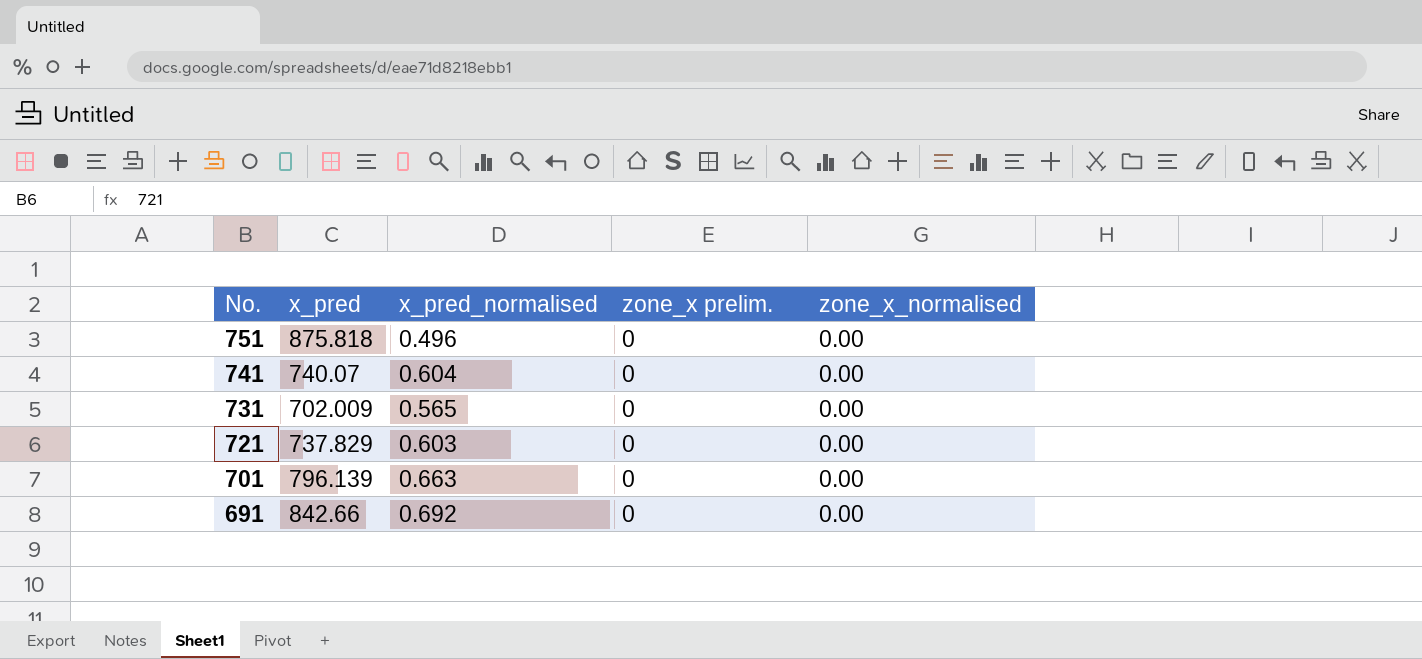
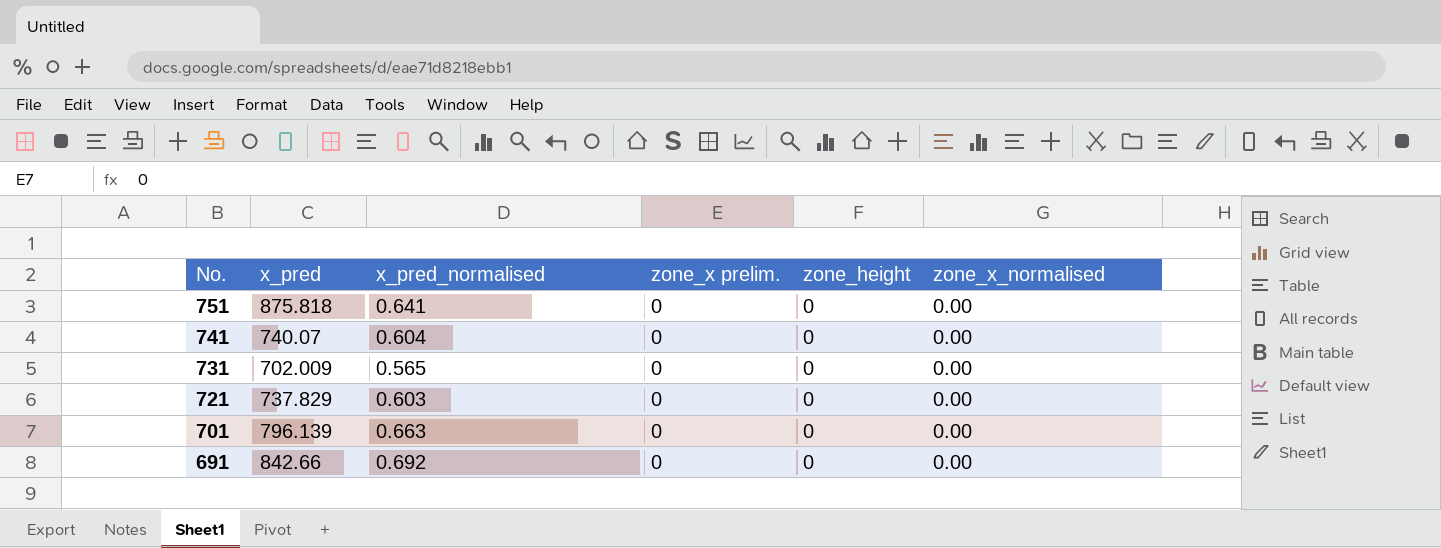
column zone_height | position: none -> 5
751 | x_pred_normalised: 0.496 -> 0.641

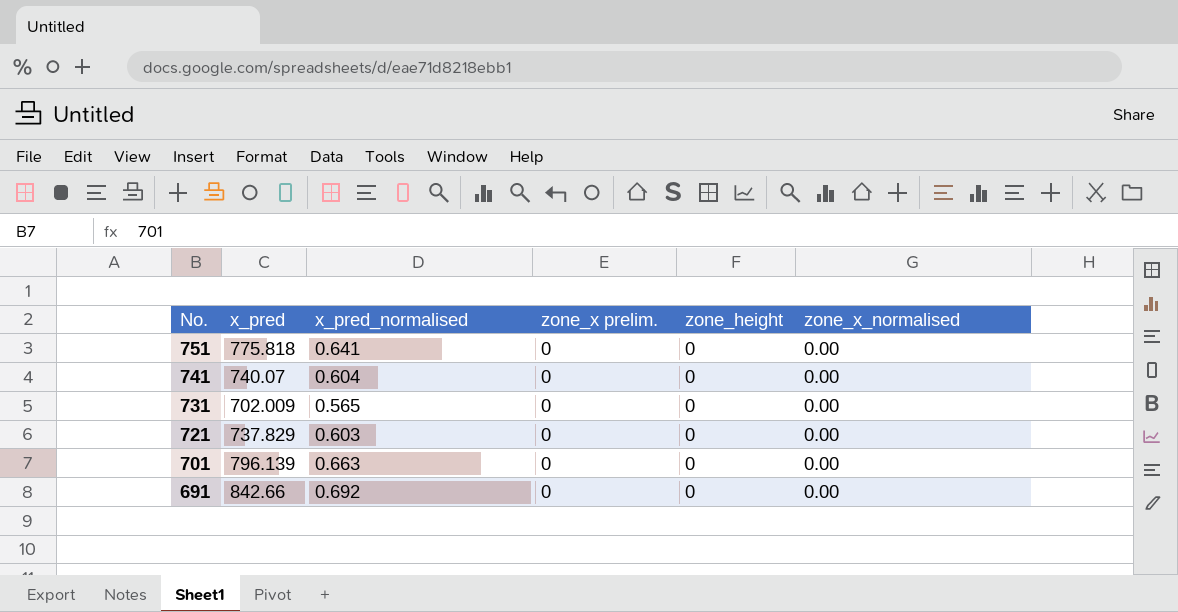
751 | x_pred: 875.818 -> 775.818

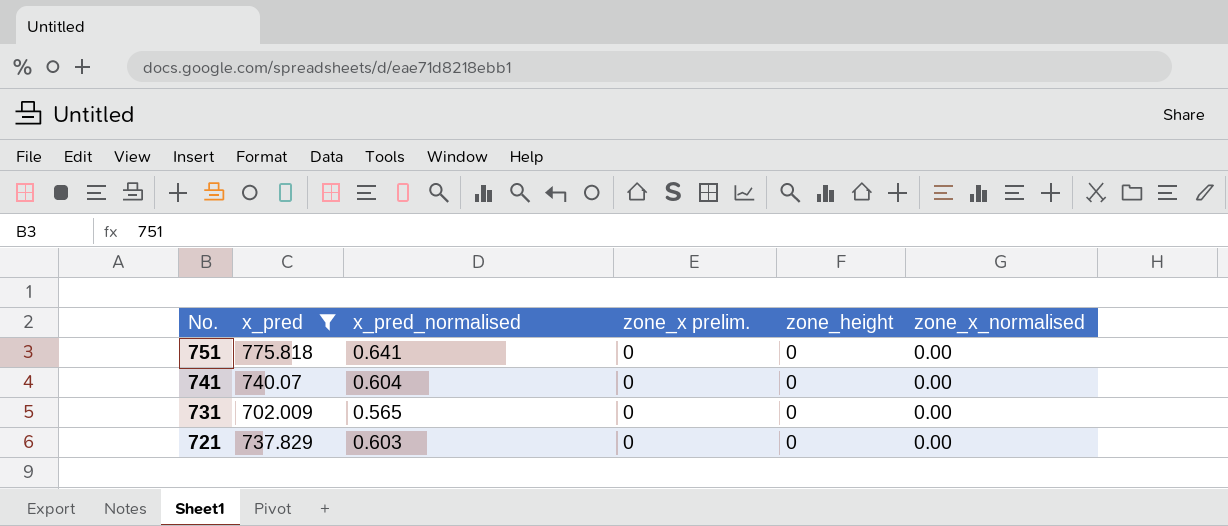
filter: none -> x_pred <= 775.818

